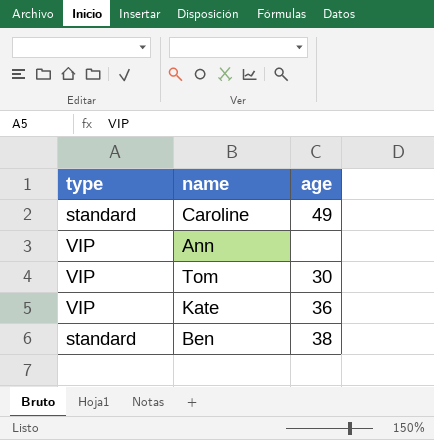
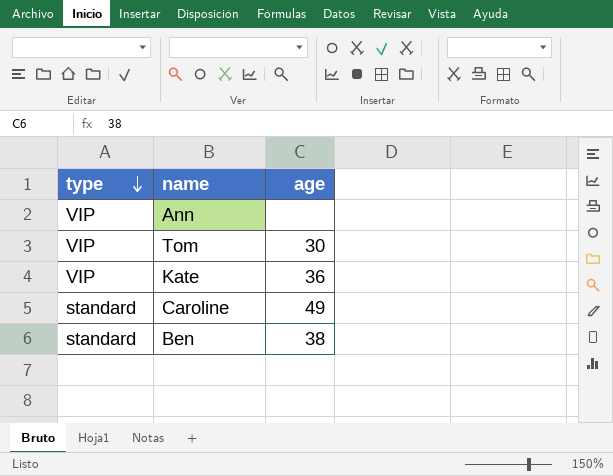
row order: none -> type descending

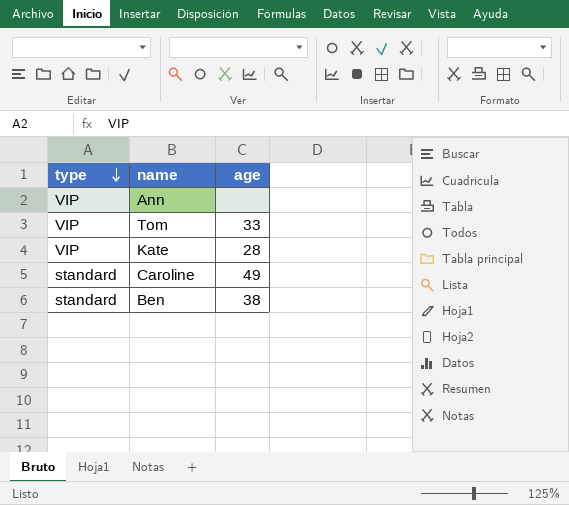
Tom | age: 30 -> 33
Kate | age: 36 -> 28

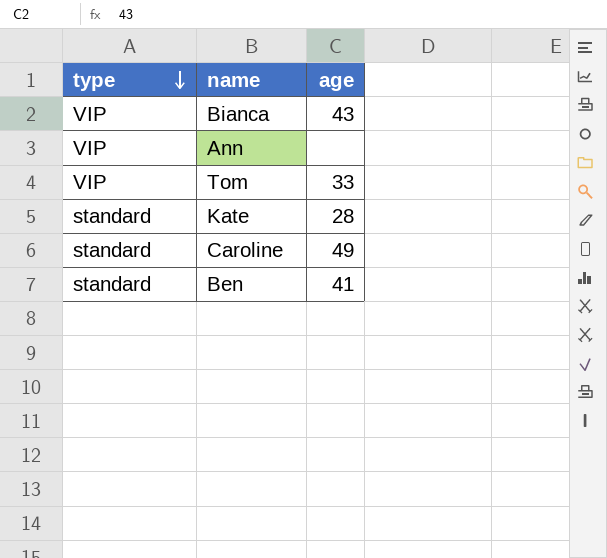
row Bianca: none -> VIP | 43
Kate | type: VIP -> standard
Ben | age: 38 -> 41

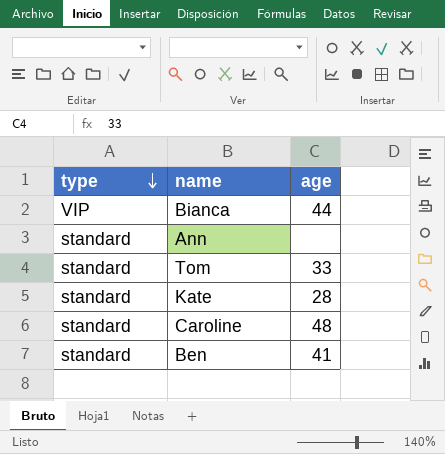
Bianca | age: 43 -> 44
Ann | type: VIP -> standard
Tom | type: VIP -> standard
Caroline | age: 49 -> 48

